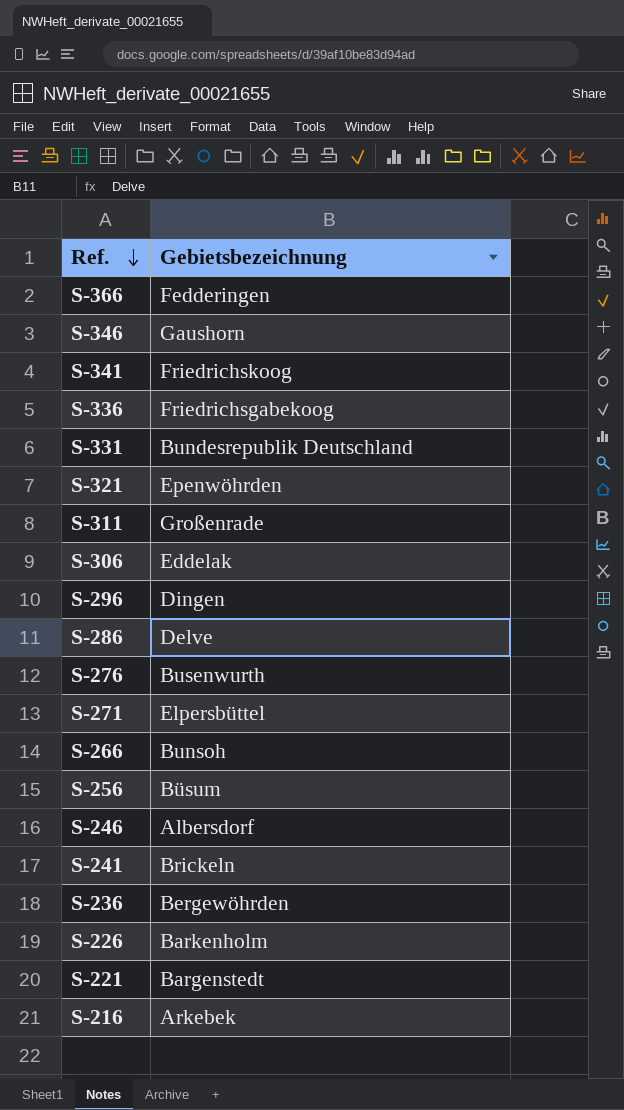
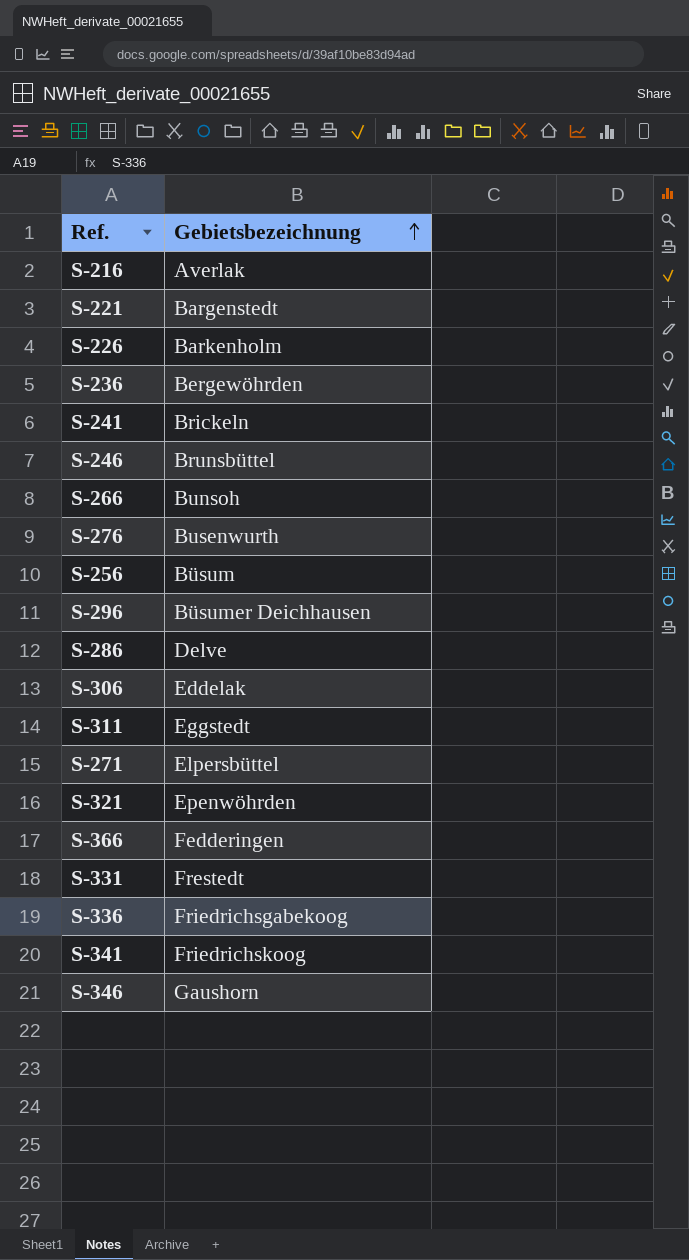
row order: Ref. descending -> Gebietsbezeichnung ascending
S-216 | Gebietsbezeichnung: Arkebek -> Averlak
S-246 | Gebietsbezeichnung: Albersdorf -> Brunsbüttel
S-296 | Gebietsbezeichnung: Dingen -> Büsumer Deichhausen
S-311 | Gebietsbezeichnung: Großenrade -> Eggstedt
S-331 | Gebietsbezeichnung: Bundesrepublik Deutschland -> Frestedt

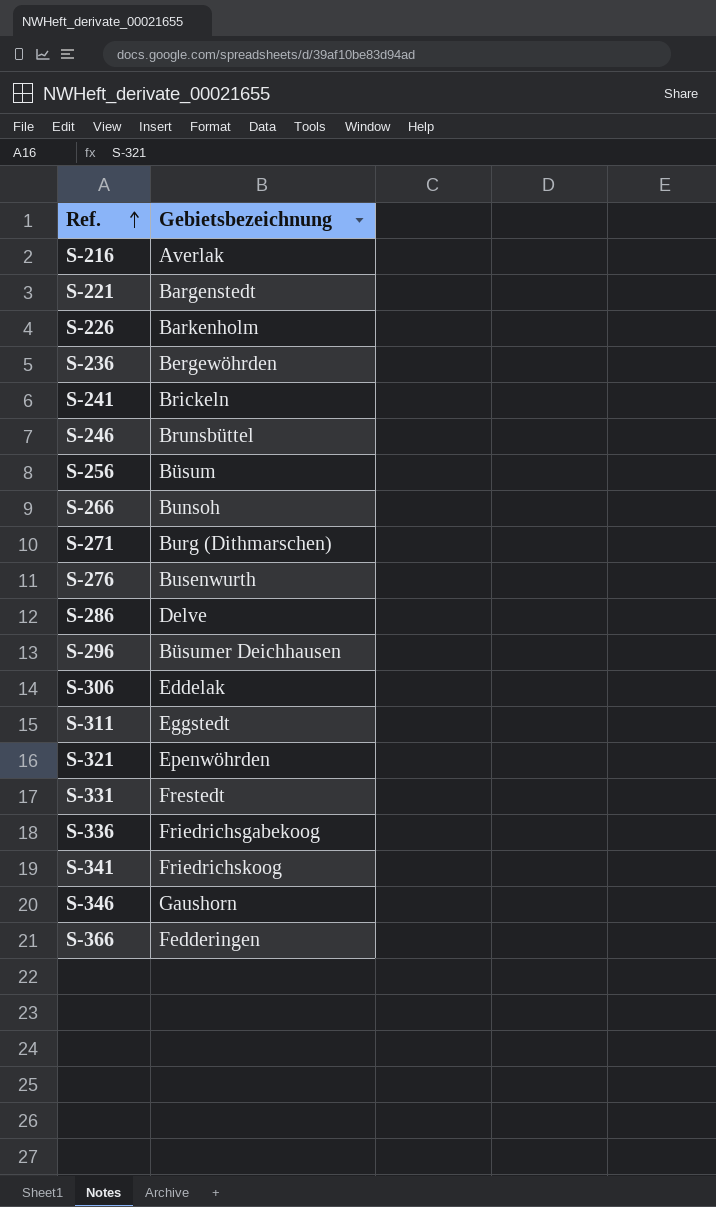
row order: Gebietsbezeichnung ascending -> Ref. ascending
S-271 | Gebietsbezeichnung: Elpersbüttel -> Burg (Dithmarschen)

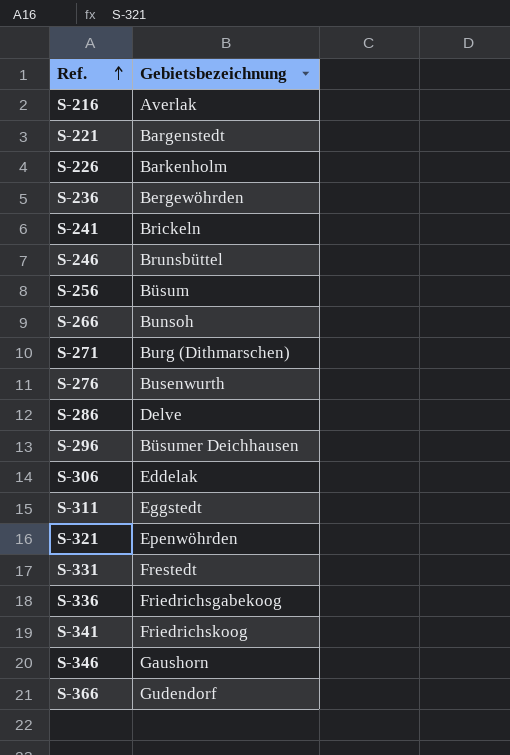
S-366 | Gebietsbezeichnung: Fedderingen -> Gudendorf

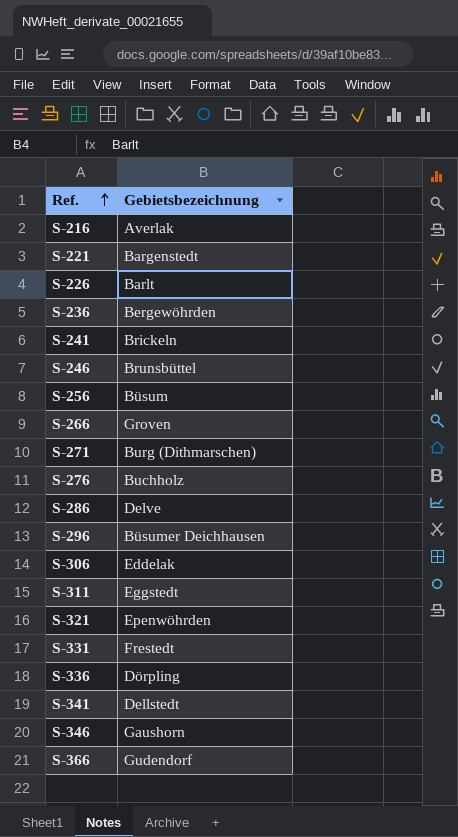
S-226 | Gebietsbezeichnung: Barkenholm -> Barlt
S-266 | Gebietsbezeichnung: Bunsoh -> Groven
S-276 | Gebietsbezeichnung: Busenwurth -> Buchholz
S-336 | Gebietsbezeichnung: Friedrichsgabekoog -> Dörpling
S-341 | Gebietsbezeichnung: Friedrichskoog -> Dellstedt

